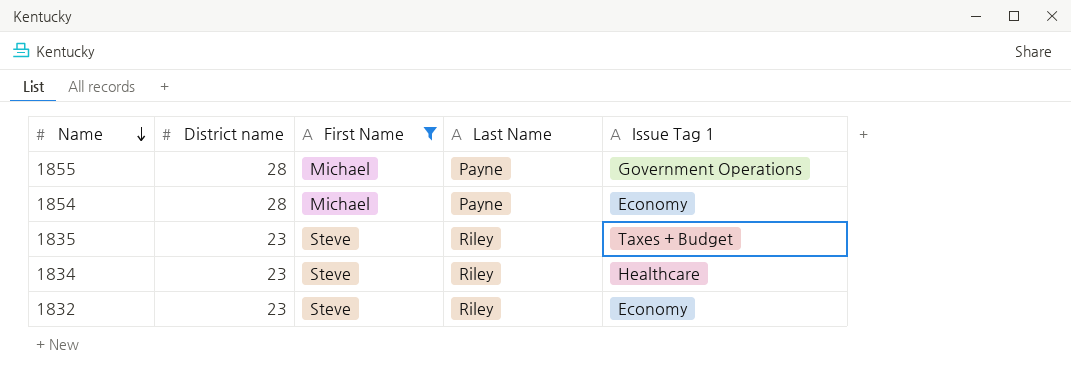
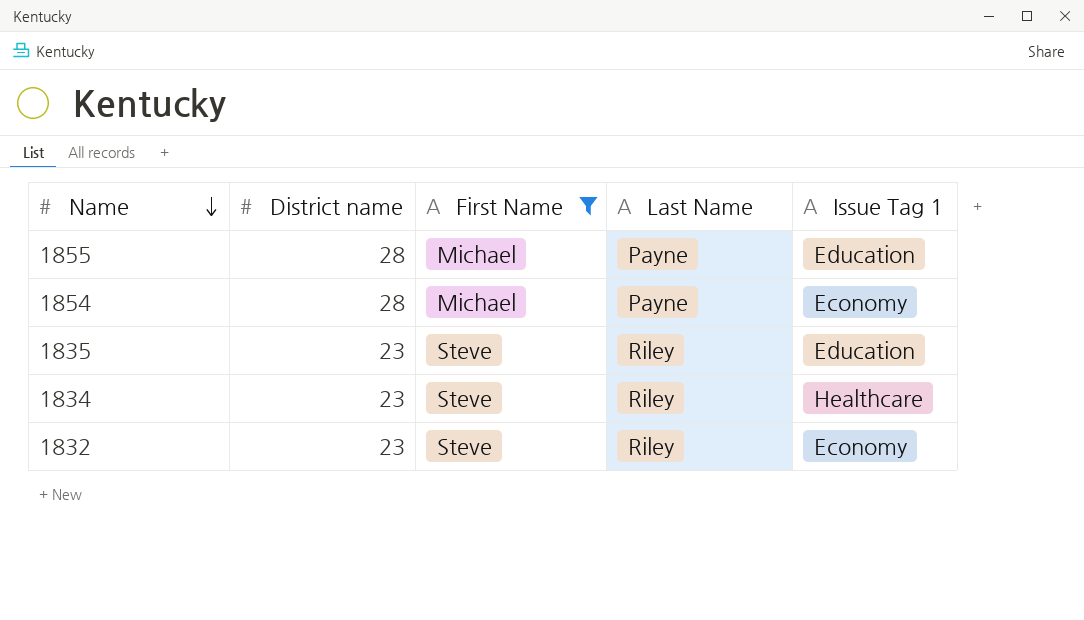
1855 | Issue Tag 1: Government Operations -> Education
1835 | Issue Tag 1: Taxes + Budget -> Education

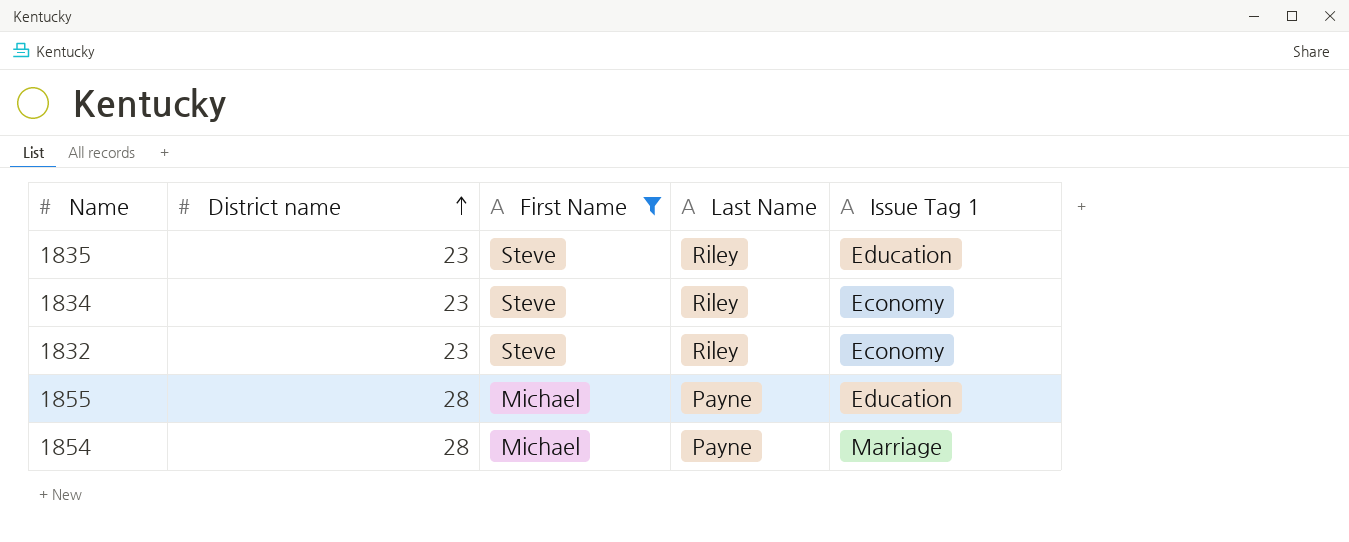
row order: Name descending -> District name ascending
1834 | Issue Tag 1: Healthcare -> Economy
1854 | Issue Tag 1: Economy -> Marriage

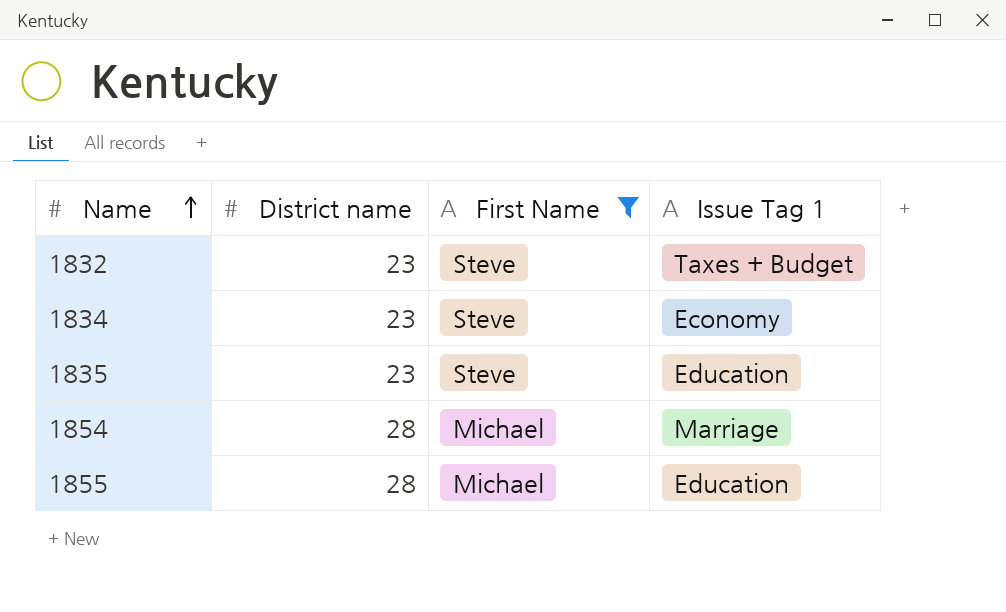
row order: District name ascending -> Name ascending
column Last Name | position: 4 -> none
1832 | Issue Tag 1: Economy -> Taxes + Budget

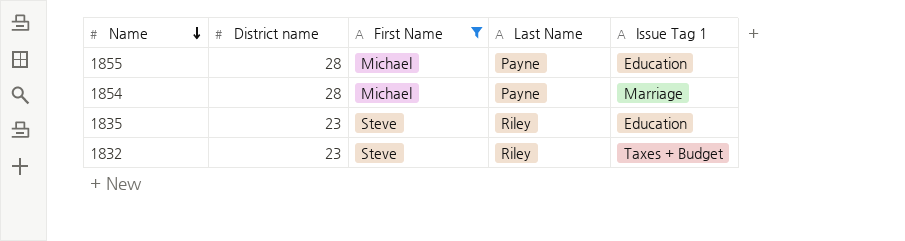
row order: Name ascending -> Name descending
column Last Name | position: none -> 4
row 1834: 23 | Steve | Economy -> none

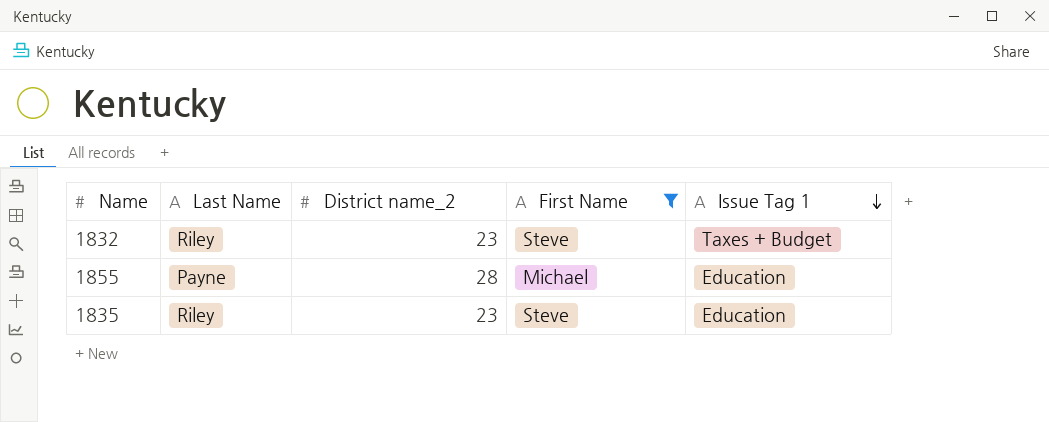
row order: Name descending -> Issue Tag 1 descending
column Last Name | position: 4 -> 2
column name: District name -> District name_2
row 1854: 28 | Michael | Payne | Marriage -> none

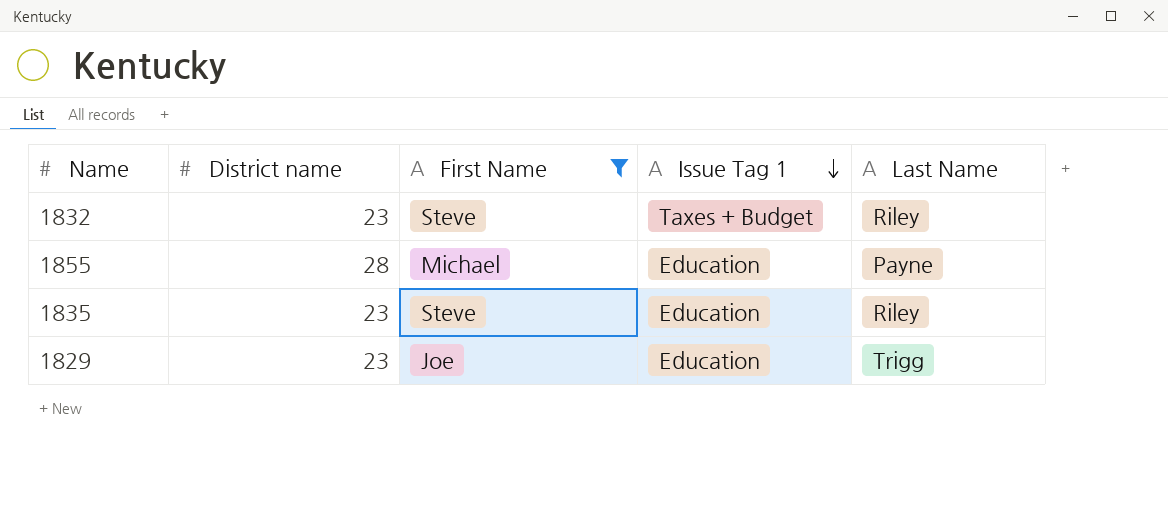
column name: District name_2 -> District name
column Last Name | position: 2 -> 5
row 1829: none -> 23 | Joe | Education | Trigg

